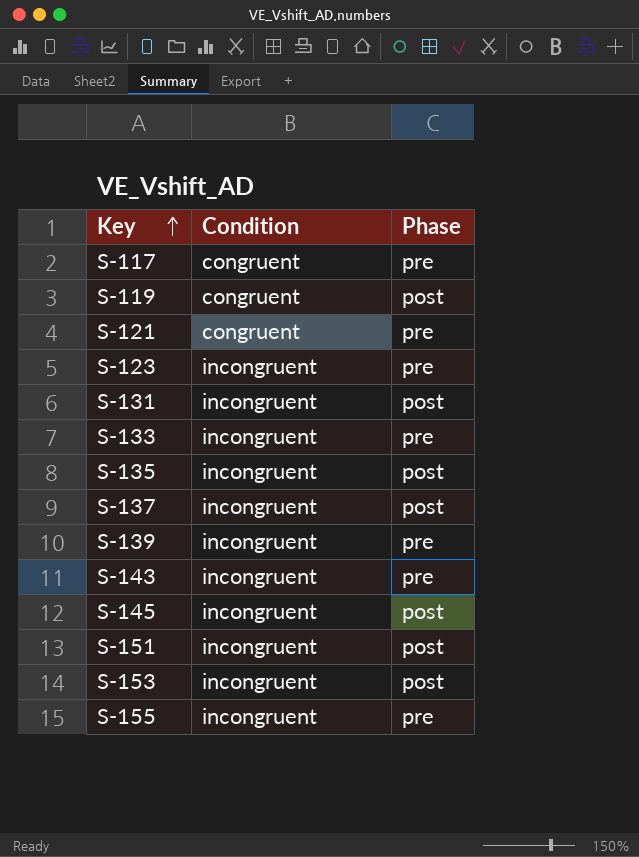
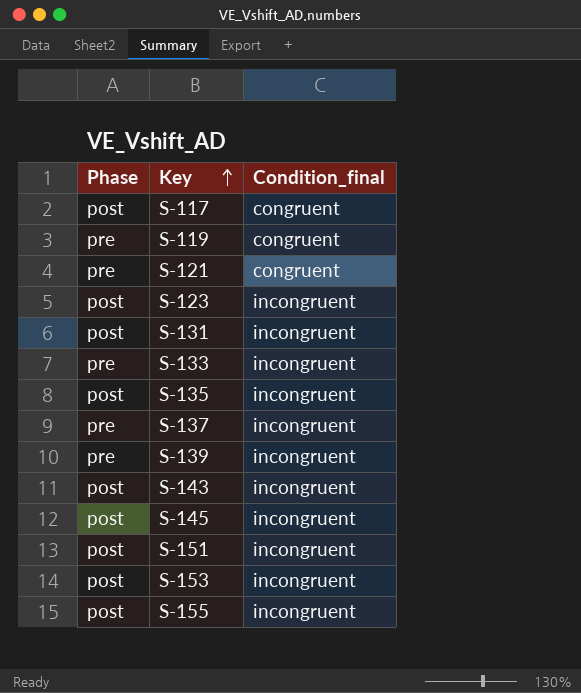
column Phase | position: 3 -> 1
column name: Condition -> Condition_final
S-117 | Phase: pre -> post
S-119 | Phase: post -> pre
S-123 | Phase: pre -> post
S-137 | Phase: post -> pre
S-143 | Phase: pre -> post
S-155 | Phase: pre -> post

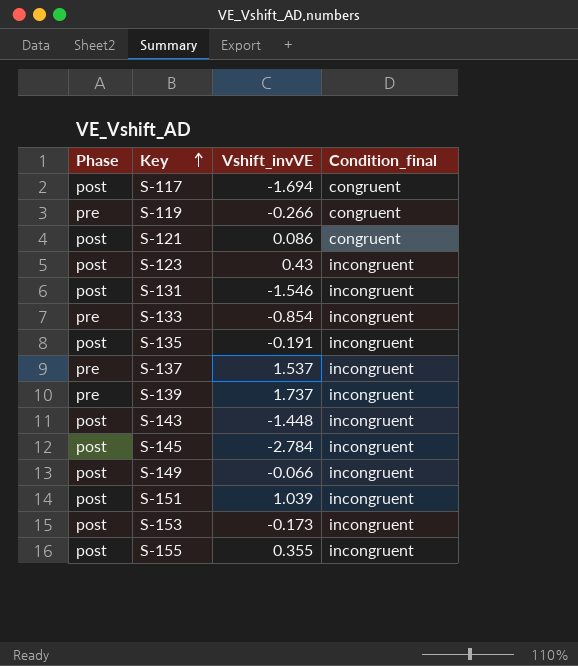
column Vshift_invVE | position: none -> 3
S-121 | Phase: pre -> post
row S-149: none -> post | -0.066 | incongruent

